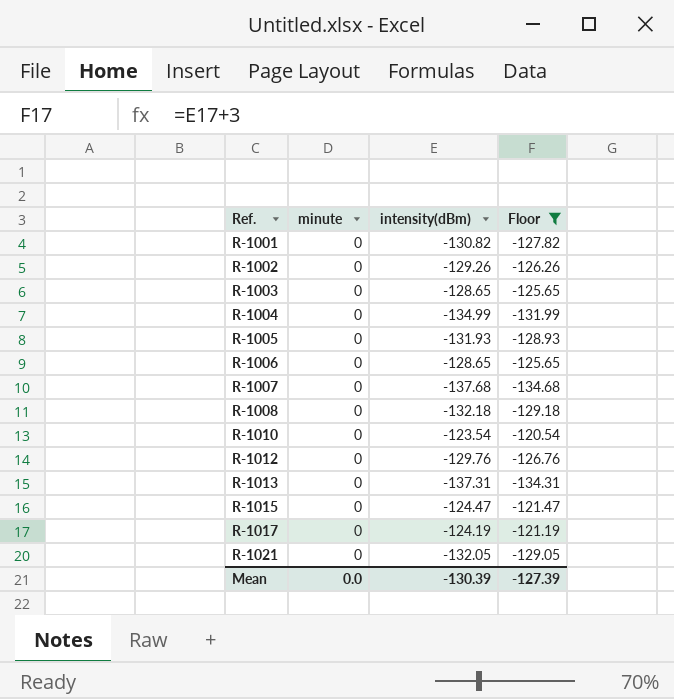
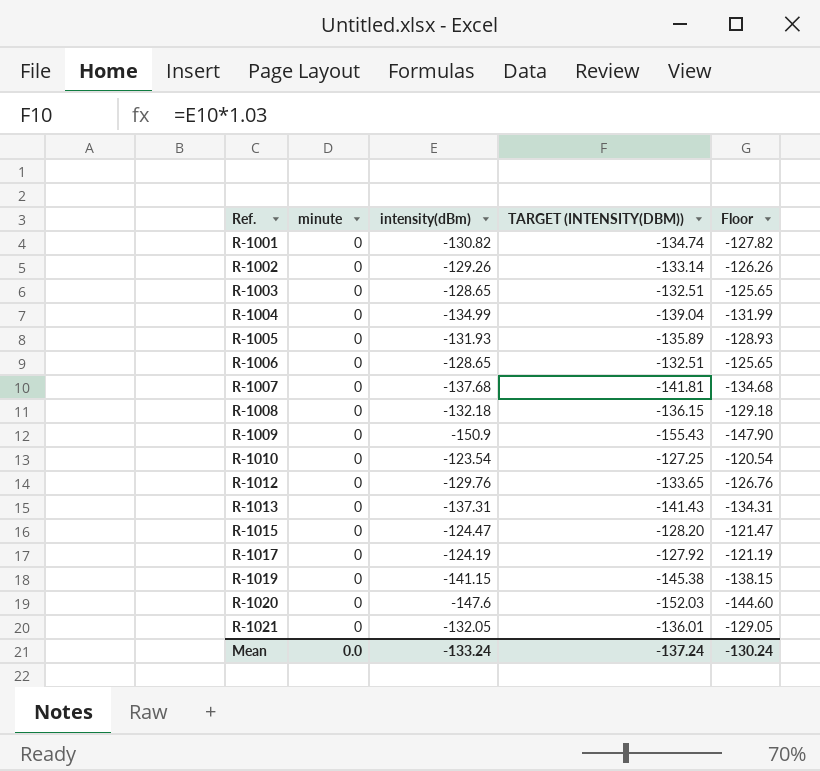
filter: Floor >= -134.68 -> none
column TARGET (INTENSITY(DBM)) | formula: none -> [intensity(dBm)] * 1.03
Mean | intensity(dBm): -130.39 -> -133.24
Mean | Floor: -127.39 -> -130.24

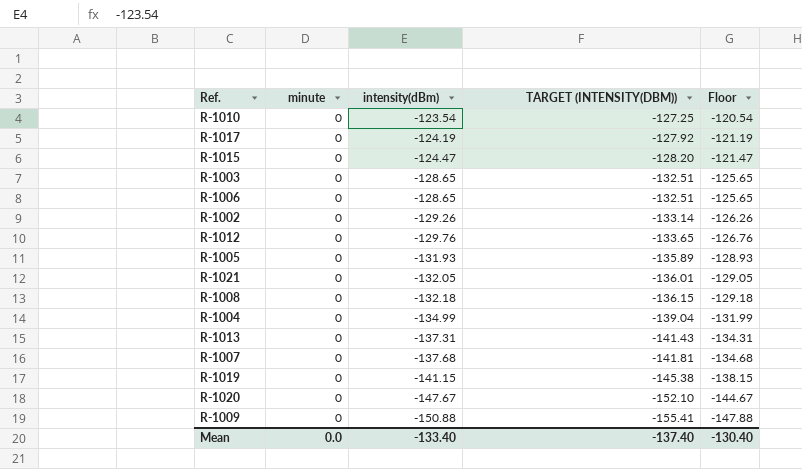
row order: Ref. ascending -> intensity(dBm) descending
row R-1001: 0 | -130.82 | -134.74 | -127.82 -> none
R-1020 | intensity(dBm): -147.6 -> -147.67
R-1020 | TARGET (INTENSITY(DBM)): -152.03 -> -152.10
R-1020 | Floor: -144.60 -> -144.67
R-1009 | intensity(dBm): -150.9 -> -150.88
R-1009 | TARGET (INTENSITY(DBM)): -155.43 -> -155.41
R-1009 | Floor: -147.90 -> -147.88
Mean | intensity(dBm): -133.24 -> -133.40
Mean | TARGET (INTENSITY(DBM)): -137.24 -> -137.40
Mean | Floor: -130.24 -> -130.40

